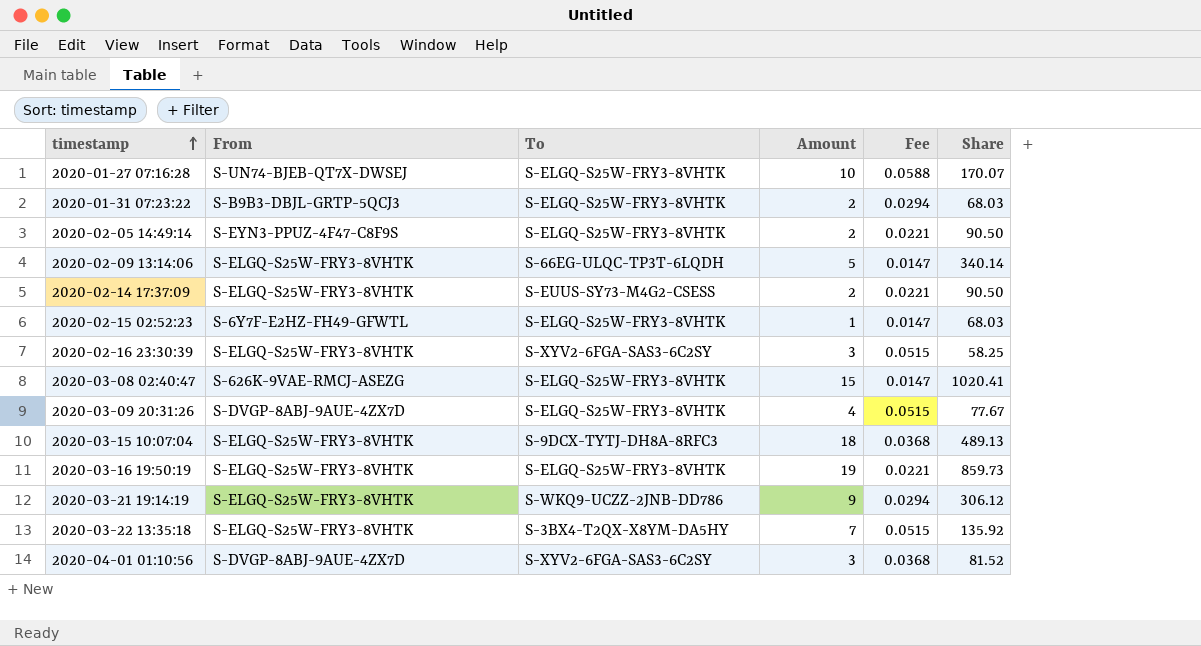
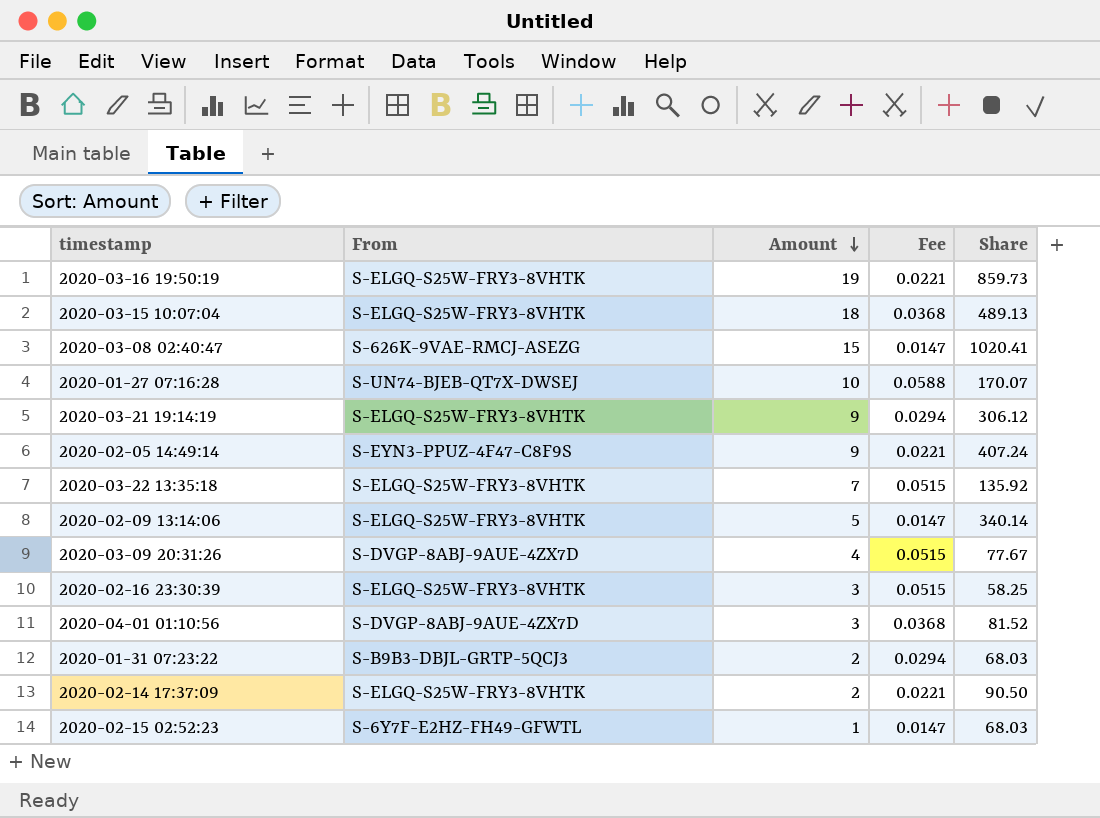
row order: timestamp ascending -> Amount descending
column To | position: 3 -> none
2020-02-05 14:49:14 | Amount: 2 -> 9
2020-02-05 14:49:14 | Share: 90.50 -> 407.24

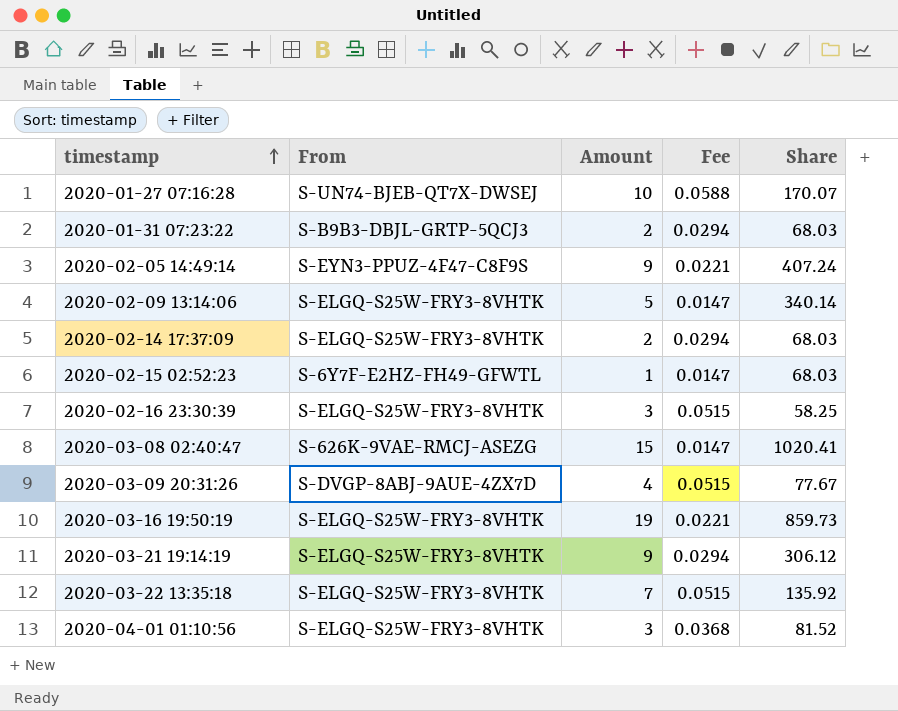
row order: Amount descending -> timestamp ascending
row 2020-03-15 10:07:04: S-ELGQ-S25W-FRY3-8VHTK | 18 | 0.0368 | 489.13 -> none
2020-02-14 17:37:09 | Fee: 0.0221 -> 0.0294
2020-02-14 17:37:09 | Share: 90.50 -> 68.03
2020-04-01 01:10:56 | From: S-DVGP-8ABJ-9AUE-4ZX7D -> S-ELGQ-S25W-FRY3-8VHTK

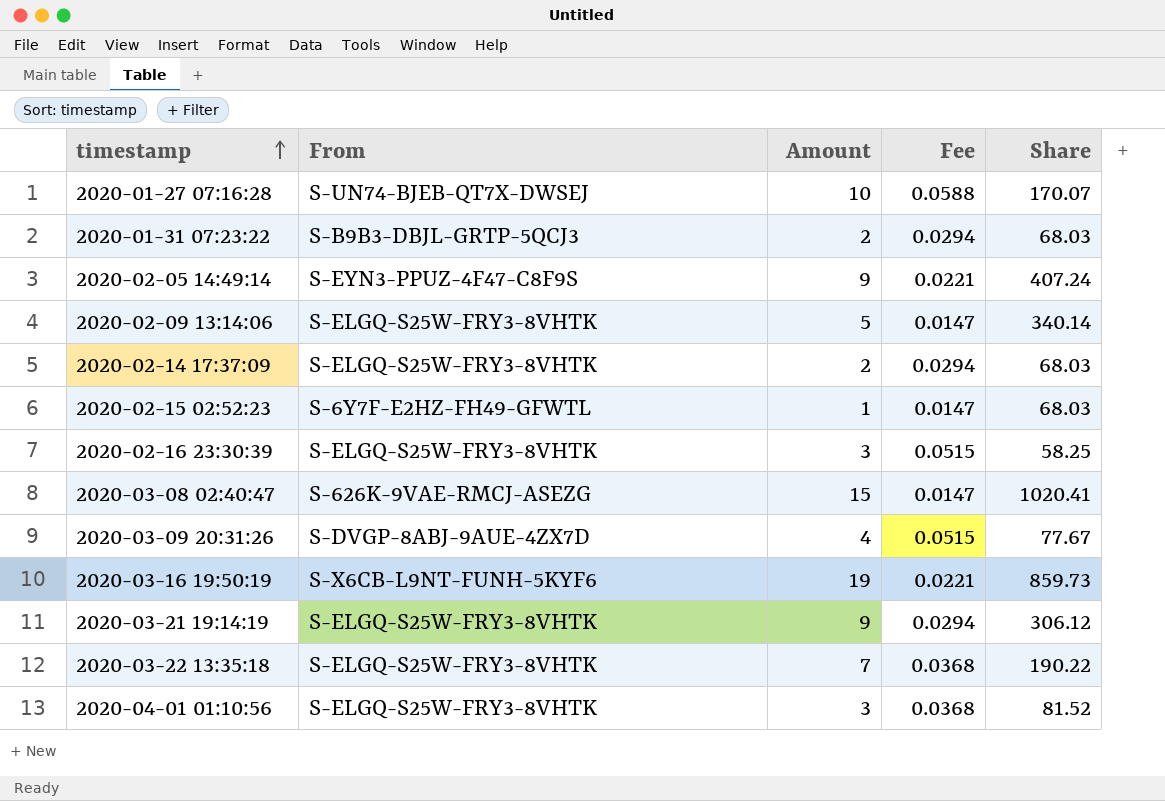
2020-03-16 19:50:19 | From: S-ELGQ-S25W-FRY3-8VHTK -> S-X6CB-L9NT-FUNH-5KYF6
2020-03-22 13:35:18 | Fee: 0.0515 -> 0.0368
2020-03-22 13:35:18 | Share: 135.92 -> 190.22

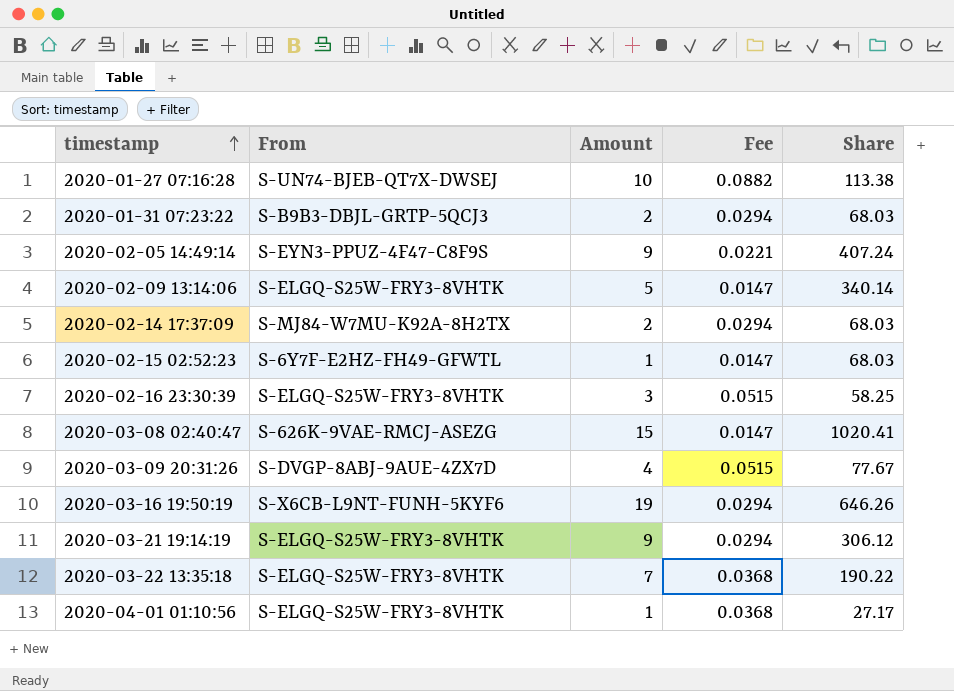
2020-01-27 07:16:28 | Fee: 0.0588 -> 0.0882
2020-01-27 07:16:28 | Share: 170.07 -> 113.38
2020-02-14 17:37:09 | From: S-ELGQ-S25W-FRY3-8VHTK -> S-MJ84-W7MU-K92A-8H2TX
2020-03-16 19:50:19 | Fee: 0.0221 -> 0.0294
2020-03-16 19:50:19 | Share: 859.73 -> 646.26
2020-04-01 01:10:56 | Amount: 3 -> 1
2020-04-01 01:10:56 | Share: 81.52 -> 27.17

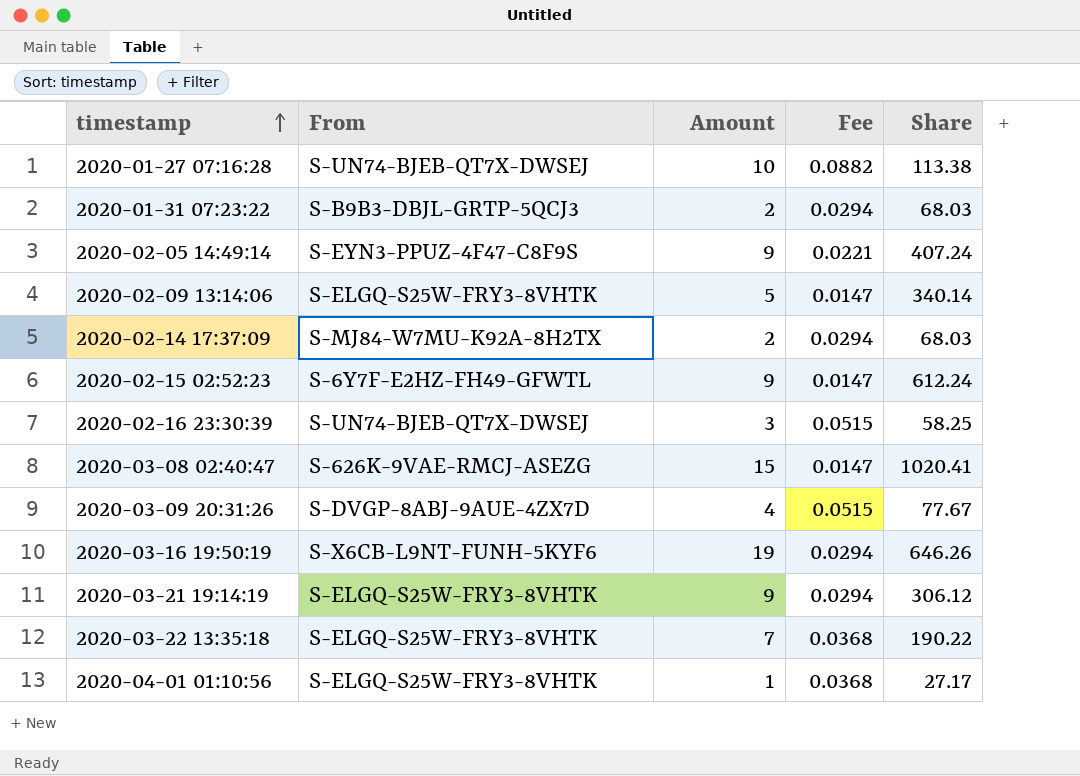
2020-02-15 02:52:23 | Amount: 1 -> 9
2020-02-15 02:52:23 | Share: 68.03 -> 612.24
2020-02-16 23:30:39 | From: S-ELGQ-S25W-FRY3-8VHTK -> S-UN74-BJEB-QT7X-DWSEJ

